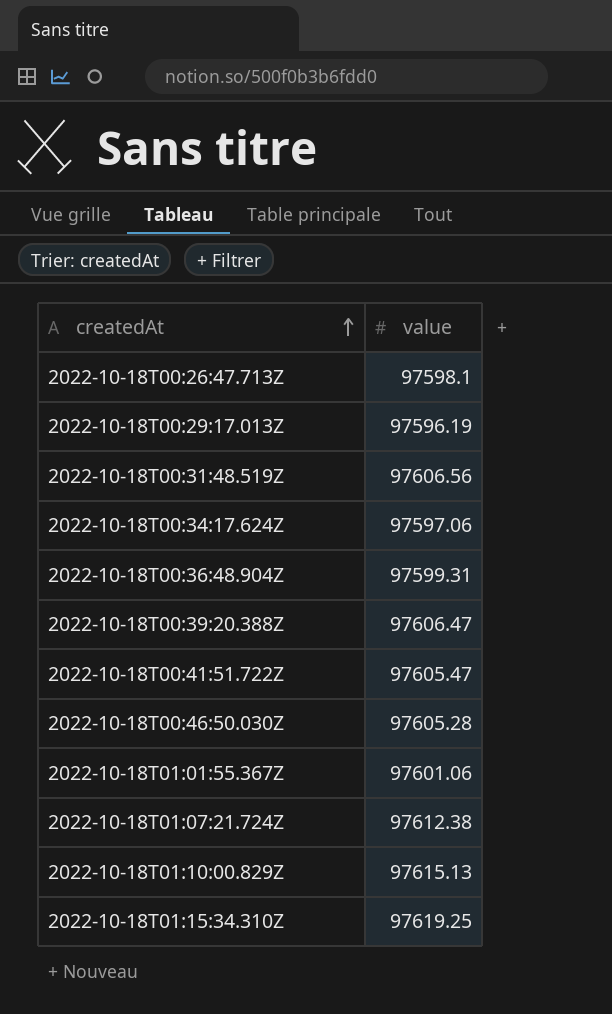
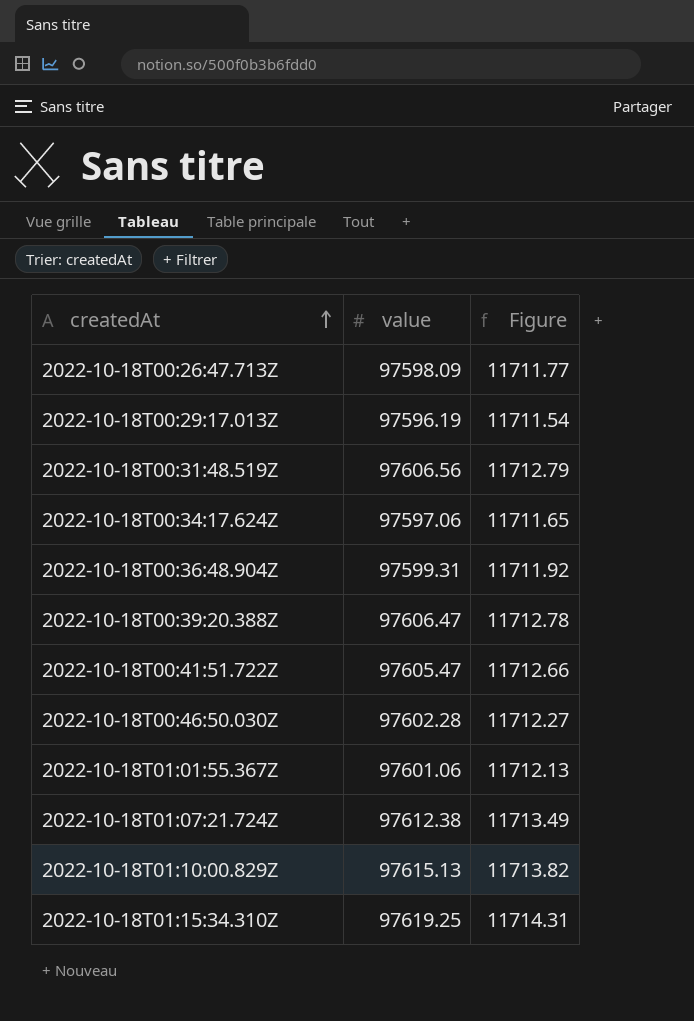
column Figure | formula: none -> [value] * 0.12
2022-10-18T00:26:47.713Z | value: 97598.1 -> 97598.09
2022-10-18T00:46:50.030Z | value: 97605.28 -> 97602.28

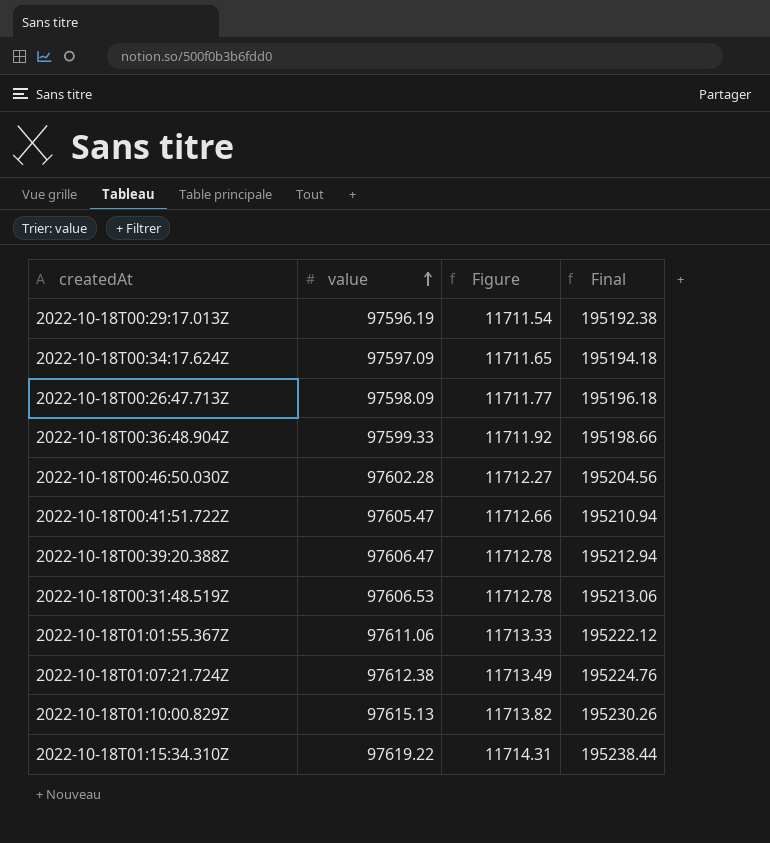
row order: createdAt ascending -> value ascending
column Final | formula: none -> [value] * 2
2022-10-18T00:34:17.624Z | value: 97597.06 -> 97597.09
2022-10-18T00:36:48.904Z | value: 97599.31 -> 97599.33
2022-10-18T00:31:48.519Z | value: 97606.56 -> 97606.53
2022-10-18T00:31:48.519Z | Figure: 11712.79 -> 11712.78
2022-10-18T01:01:55.367Z | value: 97601.06 -> 97611.06
2022-10-18T01:01:55.367Z | Figure: 11712.13 -> 11713.33
2022-10-18T01:15:34.310Z | value: 97619.25 -> 97619.22

